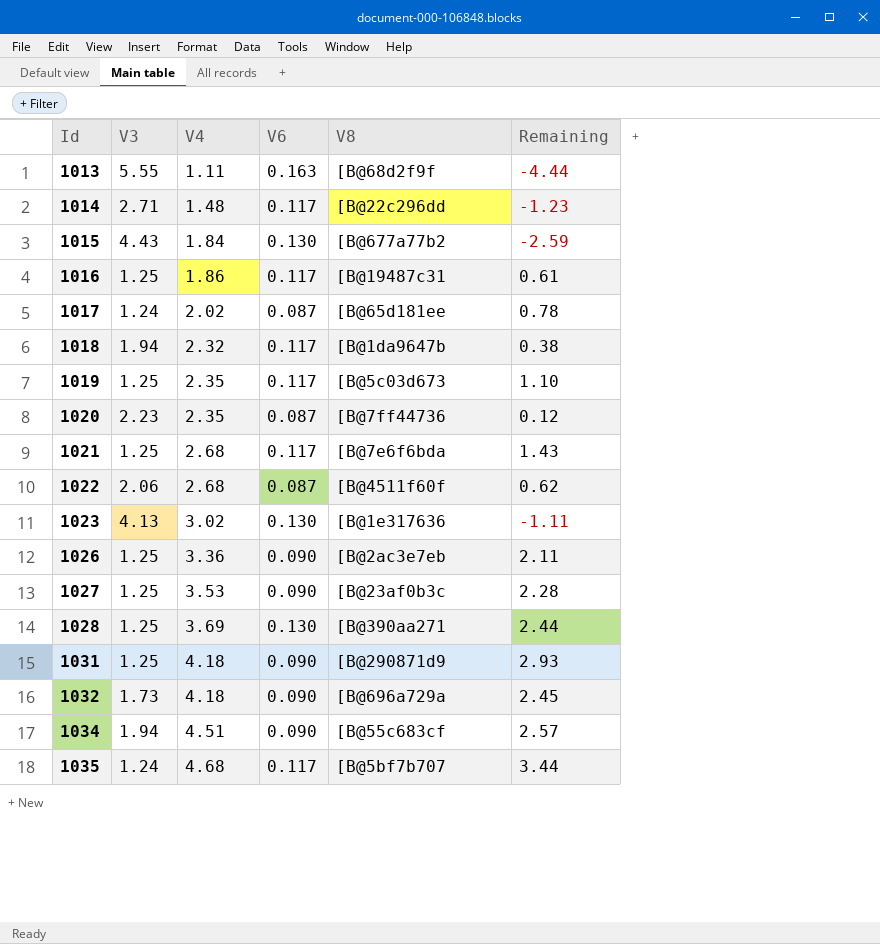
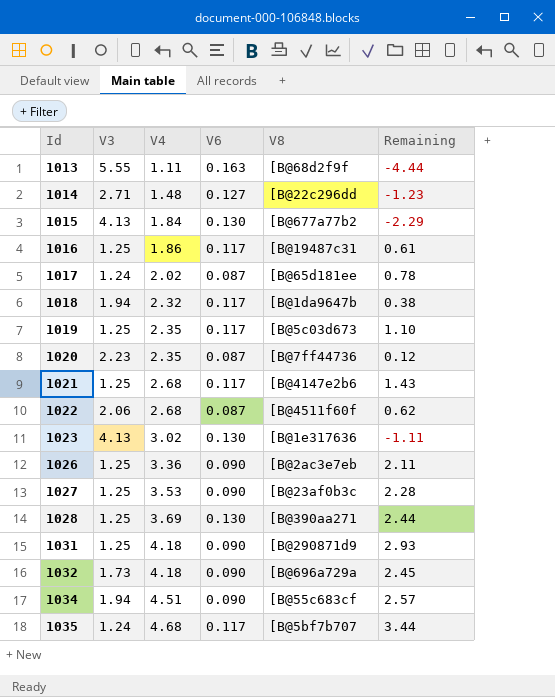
1014 | V6: 0.117 -> 0.127
1015 | V3: 4.43 -> 4.13
1015 | Remaining: -2.59 -> -2.29
1021 | V8: [B@7e6f6bda -> [B@4147e2b6

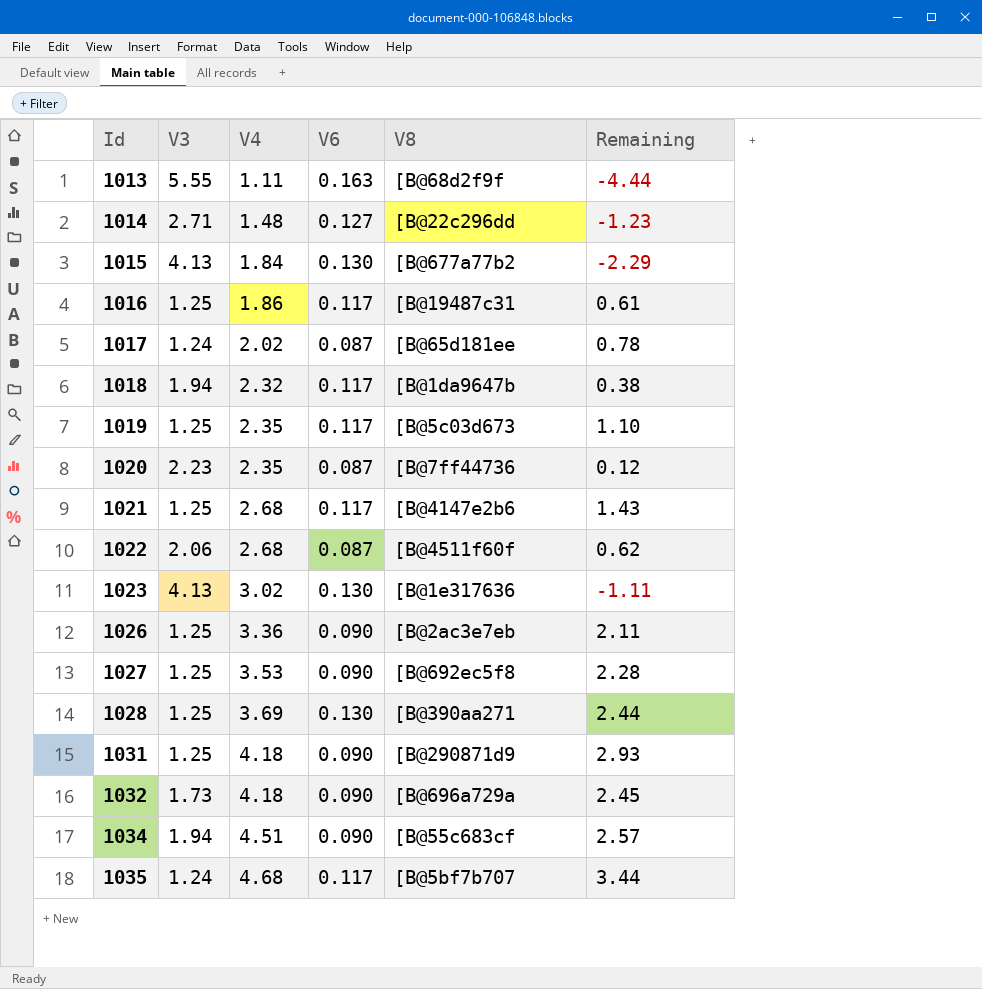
1027 | V8: [B@23af0b3c -> [B@692ec5f8

